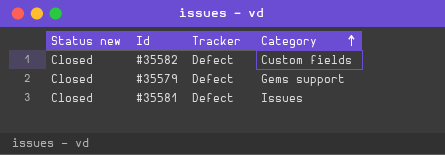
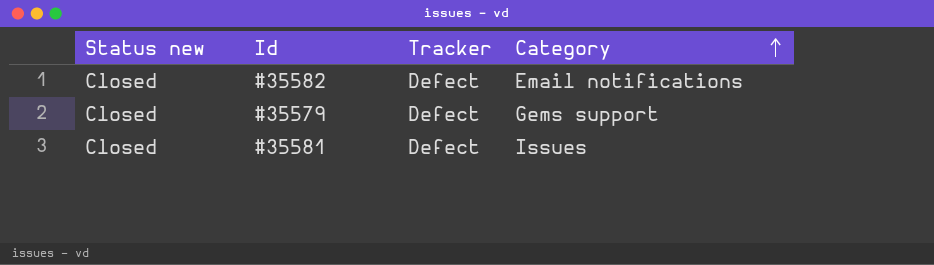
#35582 | Category: Custom fields -> Email notifications

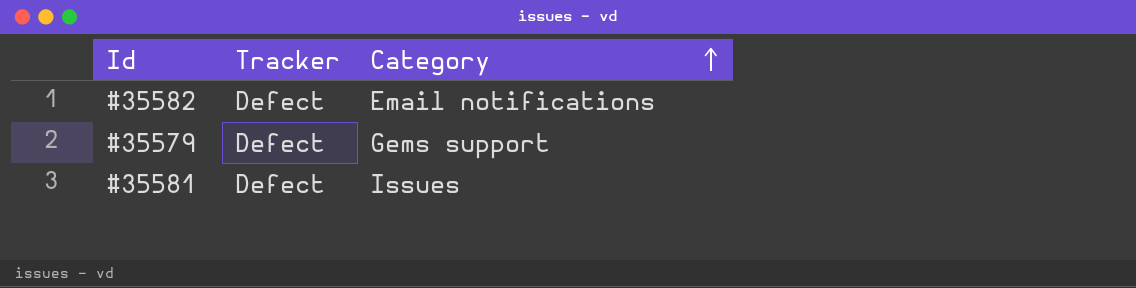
column Status new | position: 1 -> none

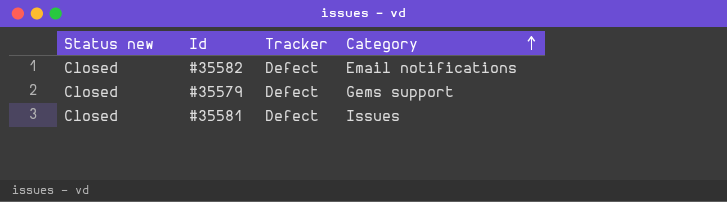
column Status new | position: none -> 1

